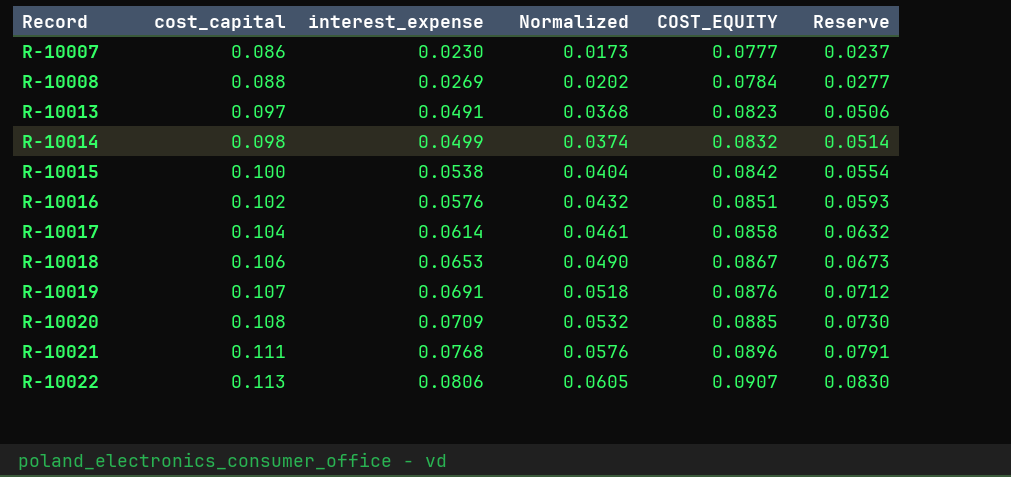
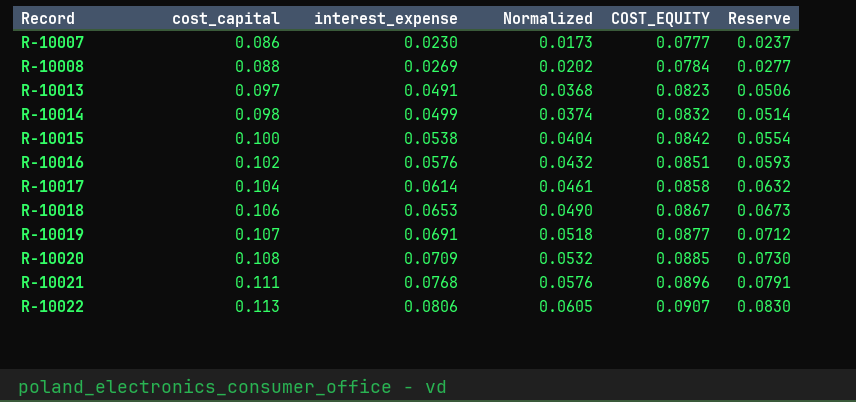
R-10019 | COST_EQUITY: 0.0876 -> 0.0877

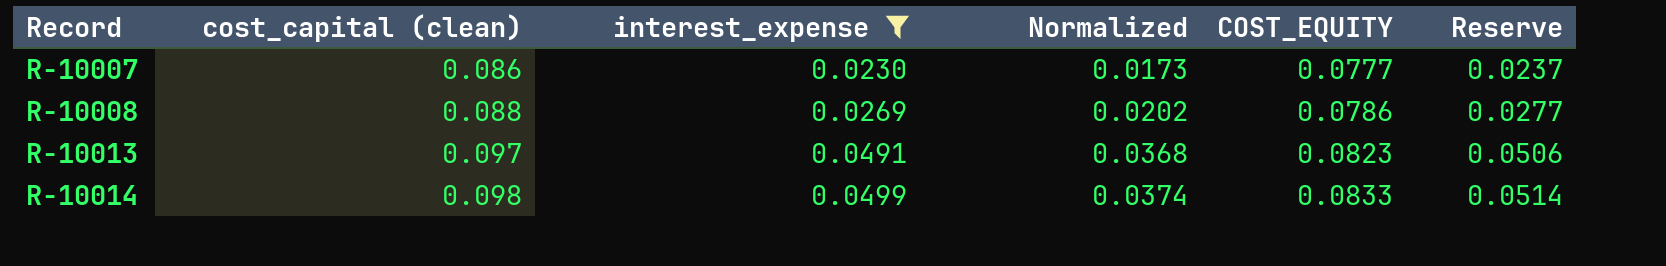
filter: none -> interest_expense <= 0.0499
column name: cost_capital -> cost_capital (clean)
R-10008 | COST_EQUITY: 0.0784 -> 0.0786
R-10014 | COST_EQUITY: 0.0832 -> 0.0833

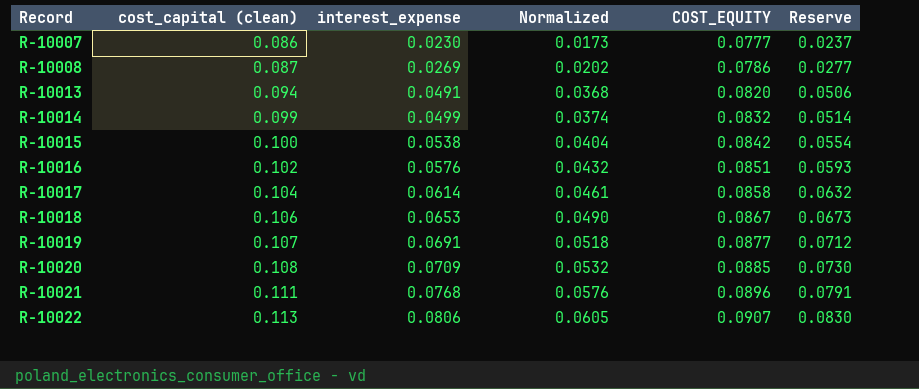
filter: interest_expense <= 0.0499 -> none
R-10008 | cost_capital (clean): 0.088 -> 0.087
R-10013 | cost_capital (clean): 0.097 -> 0.094
R-10013 | COST_EQUITY: 0.0823 -> 0.0820
R-10014 | cost_capital (clean): 0.098 -> 0.099
R-10014 | COST_EQUITY: 0.0833 -> 0.0832

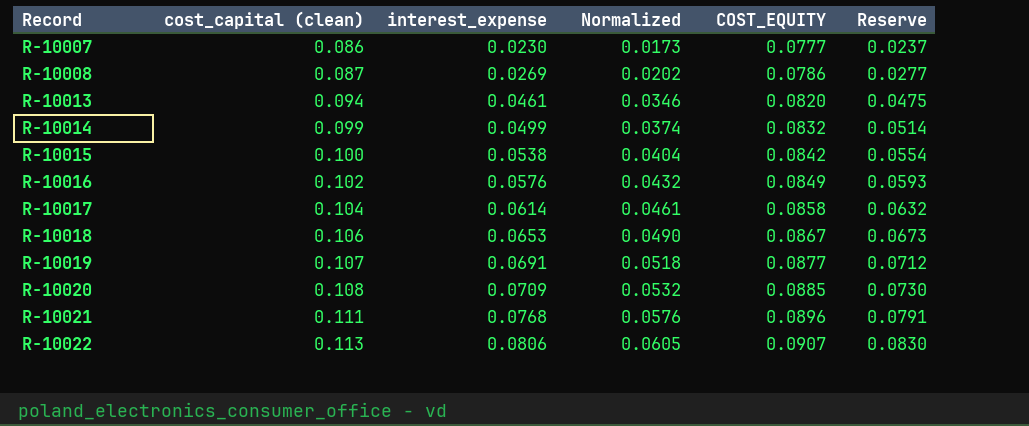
R-10013 | interest_expense: 0.0491 -> 0.0461
R-10013 | Normalized: 0.0368 -> 0.0346
R-10013 | Reserve: 0.0506 -> 0.0475
R-10016 | COST_EQUITY: 0.0851 -> 0.0849

